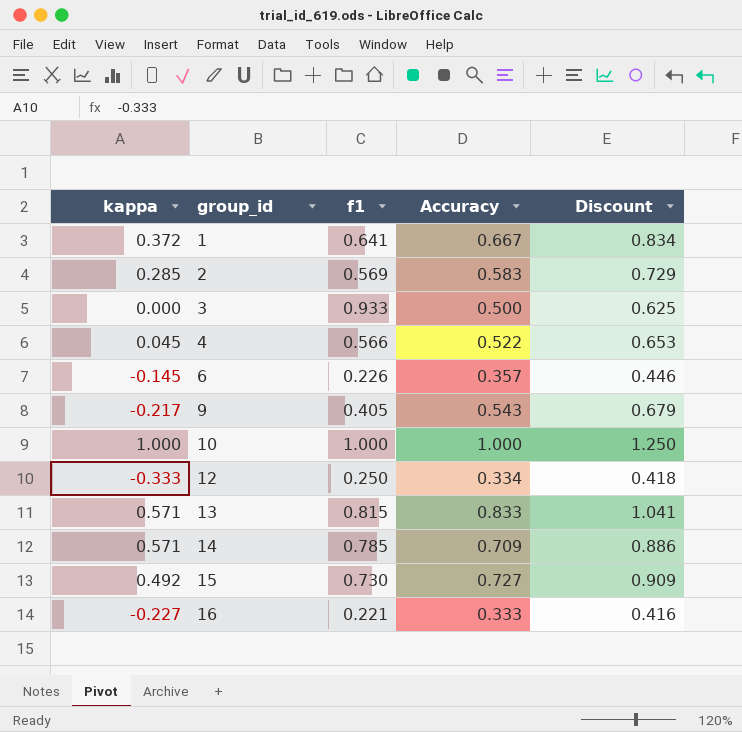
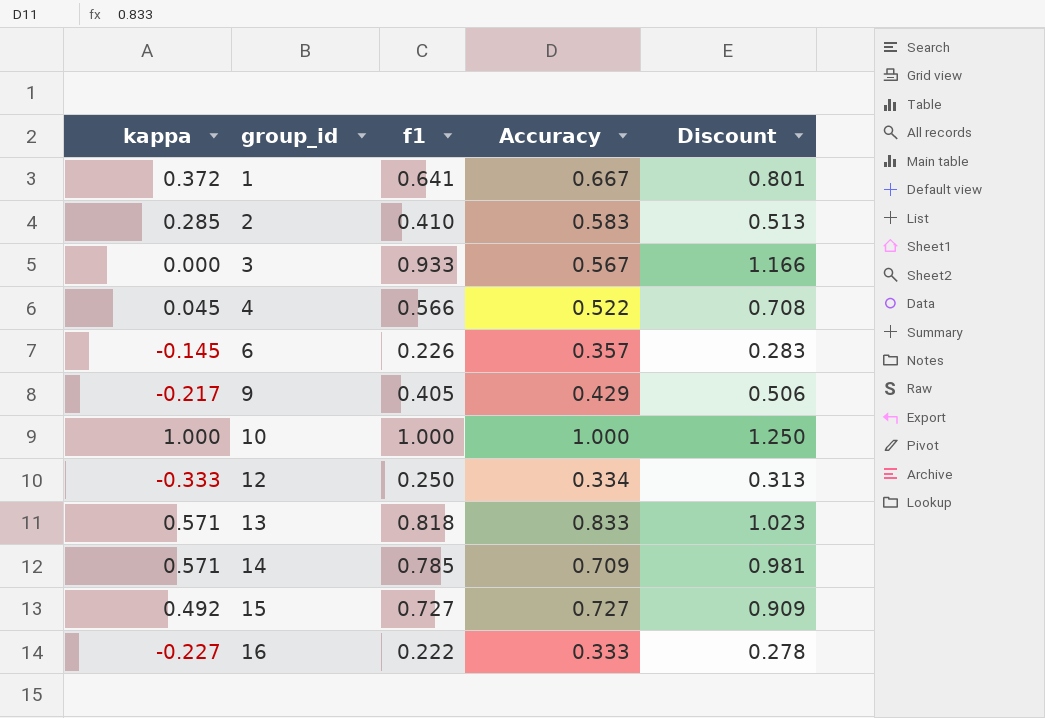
column Discount | formula: [Accuracy] * 1.25 -> [f1] * 1.25
2 | f1: 0.569 -> 0.410
3 | Accuracy: 0.500 -> 0.567
9 | Accuracy: 0.543 -> 0.429
13 | f1: 0.815 -> 0.818
15 | f1: 0.730 -> 0.727
16 | f1: 0.221 -> 0.222

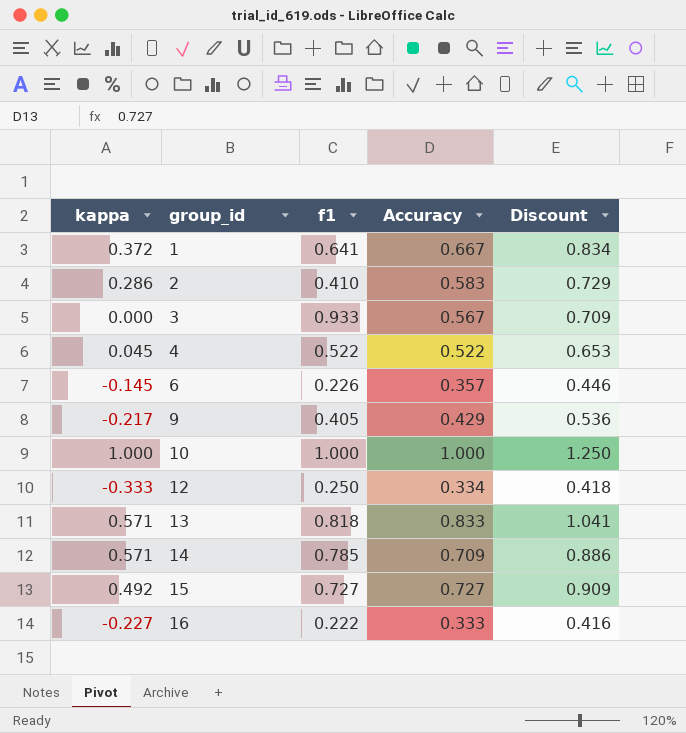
column Discount | formula: [f1] * 1.25 -> [Accuracy] * 1.25
2 | kappa: 0.285 -> 0.286
4 | f1: 0.566 -> 0.522

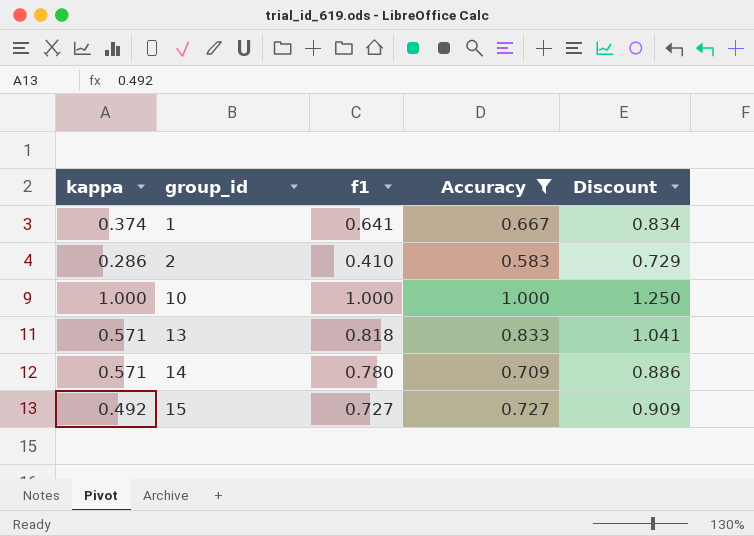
filter: none -> Accuracy >= 0.583
1 | kappa: 0.372 -> 0.374
14 | f1: 0.785 -> 0.780

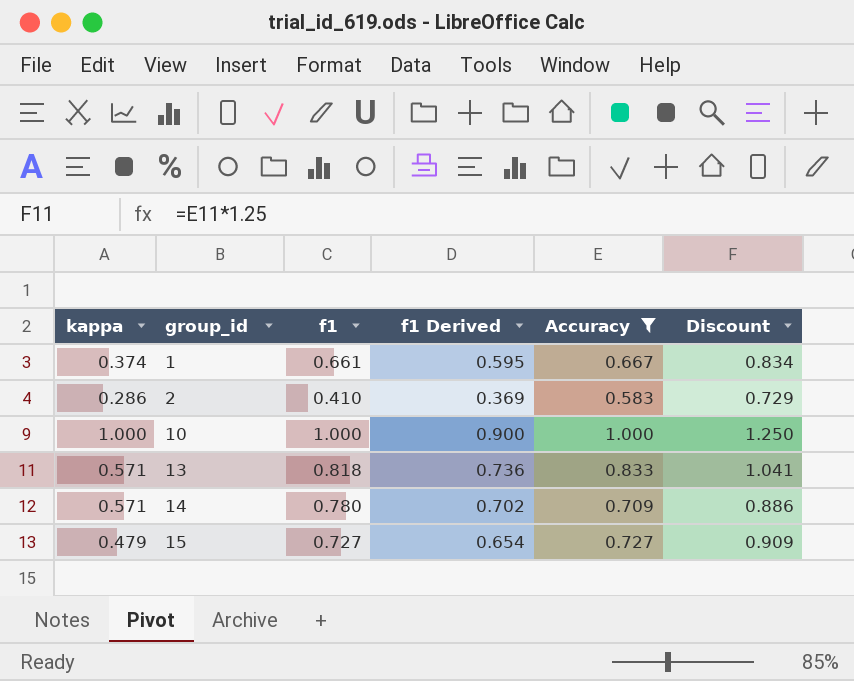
column f1 Derived | formula: none -> [f1] * 0.9
1 | f1: 0.641 -> 0.661
15 | kappa: 0.492 -> 0.479

